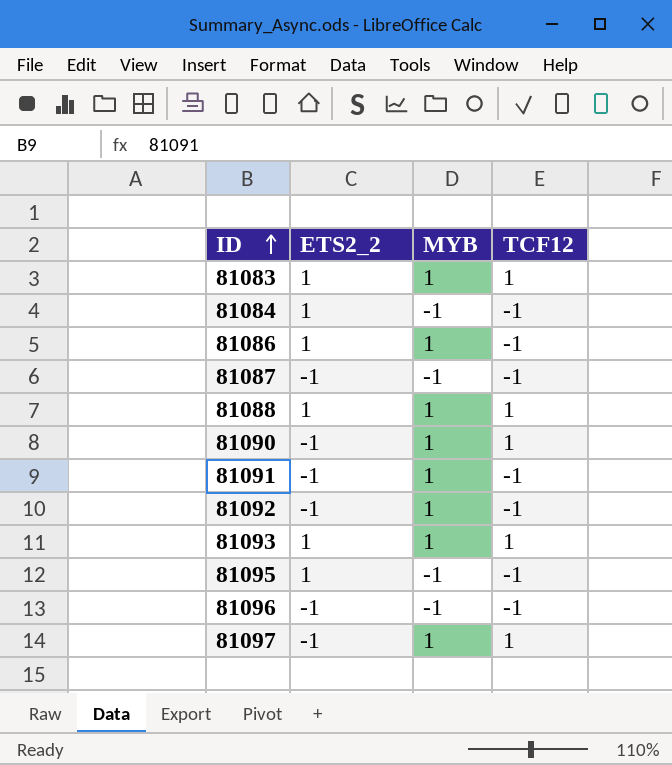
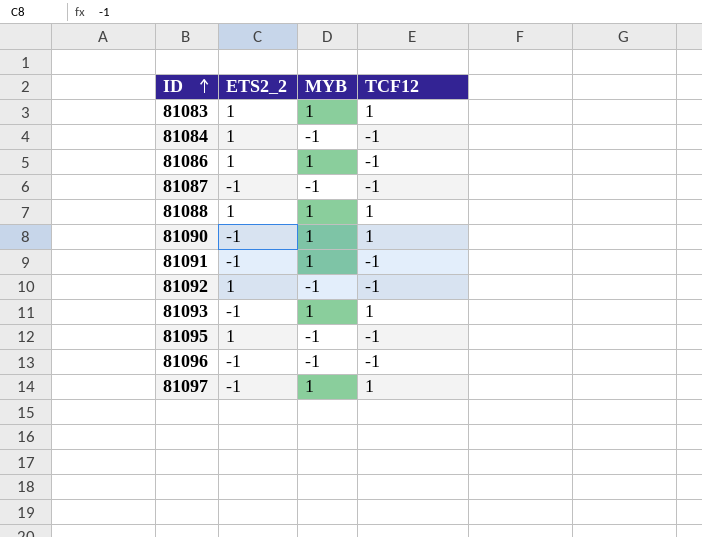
81092 | ETS2_2: -1 -> 1
81092 | MYB: 1 -> -1
81093 | ETS2_2: 1 -> -1

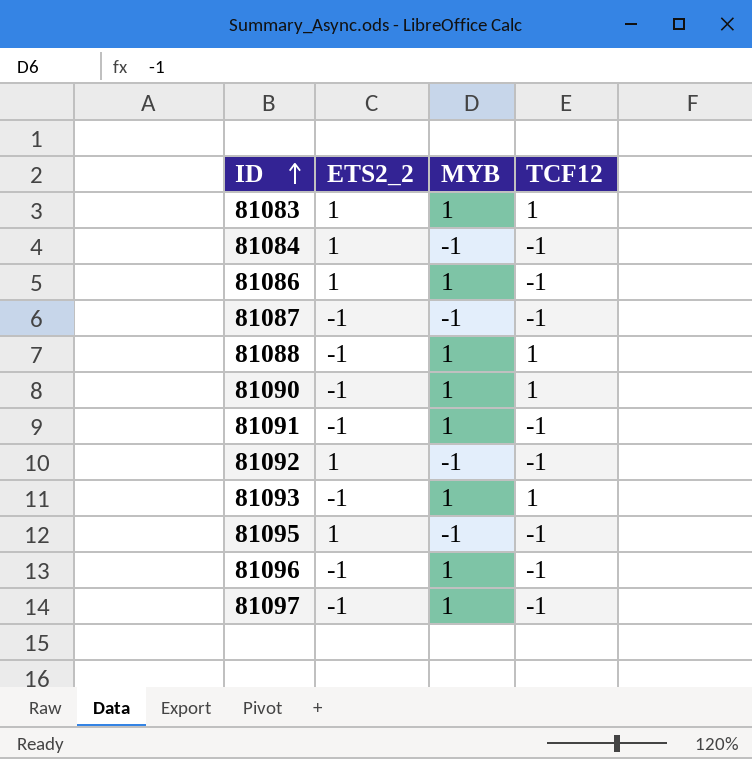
81088 | ETS2_2: 1 -> -1
81096 | MYB: -1 -> 1
81097 | TCF12: 1 -> -1

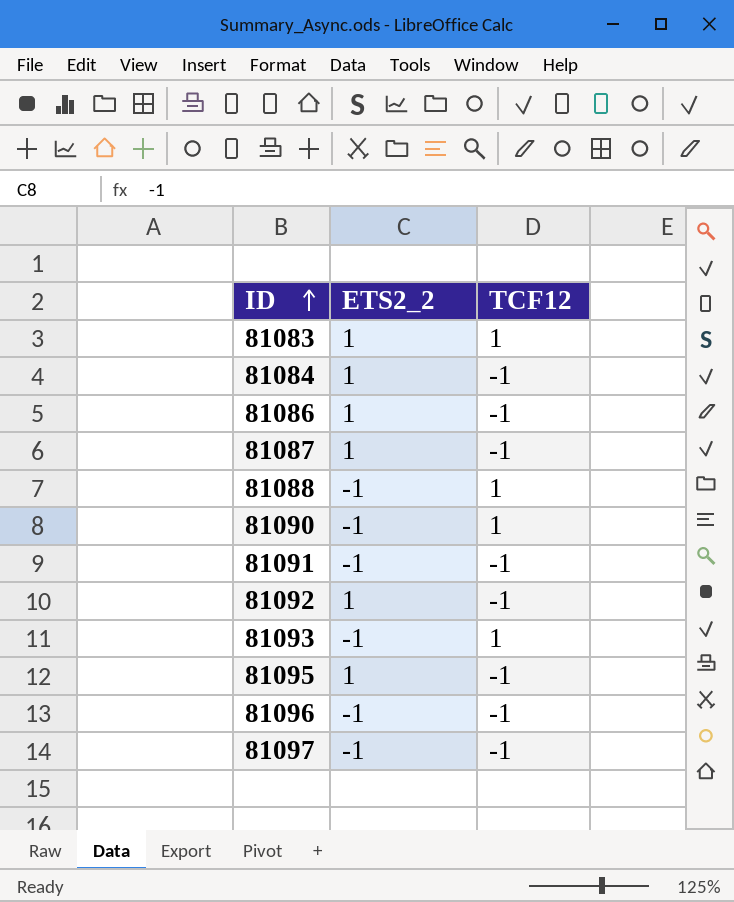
column MYB | position: 3 -> none
81087 | ETS2_2: -1 -> 1

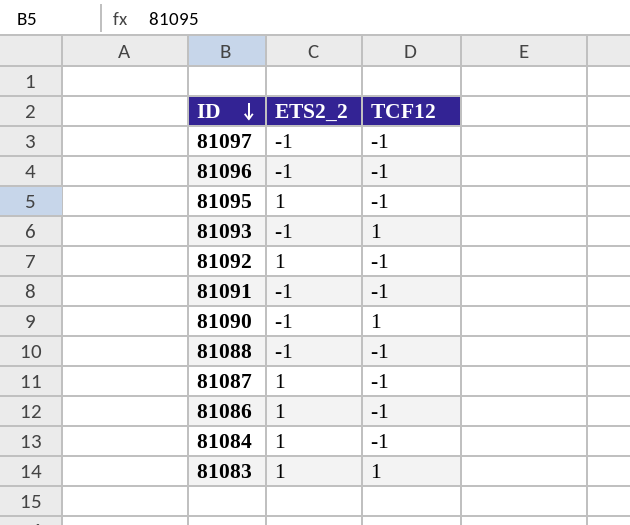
row order: ID ascending -> ID descending
81088 | TCF12: 1 -> -1

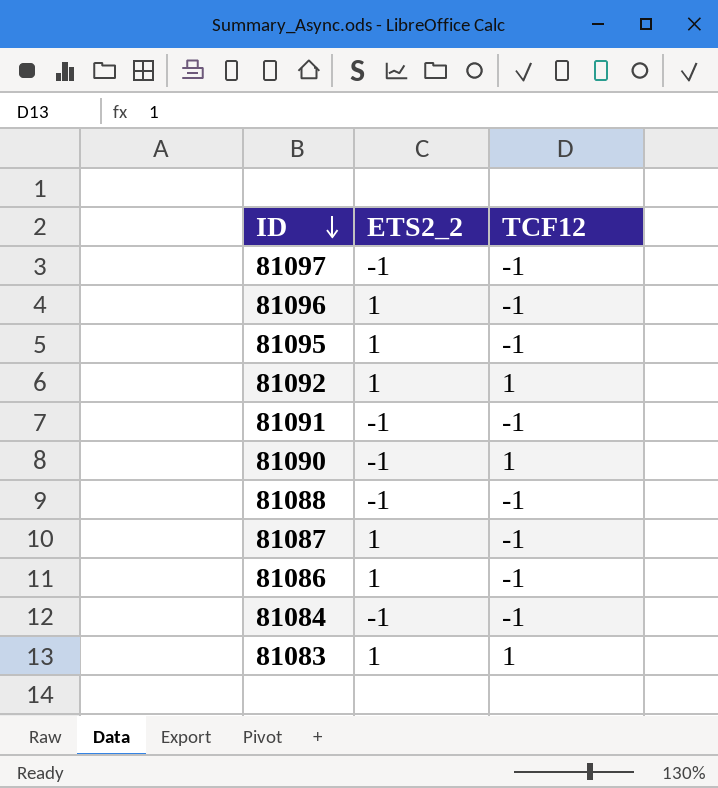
row 81093: -1 | 1 -> none
81096 | ETS2_2: -1 -> 1
81092 | TCF12: -1 -> 1
81084 | ETS2_2: 1 -> -1

